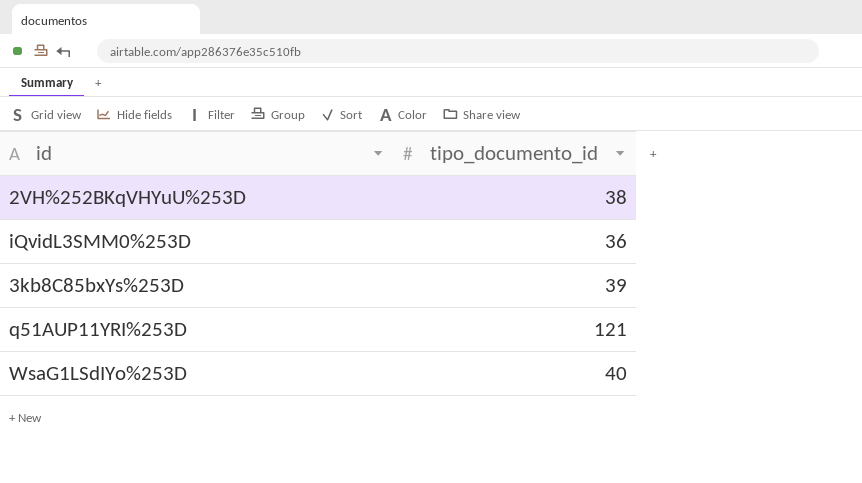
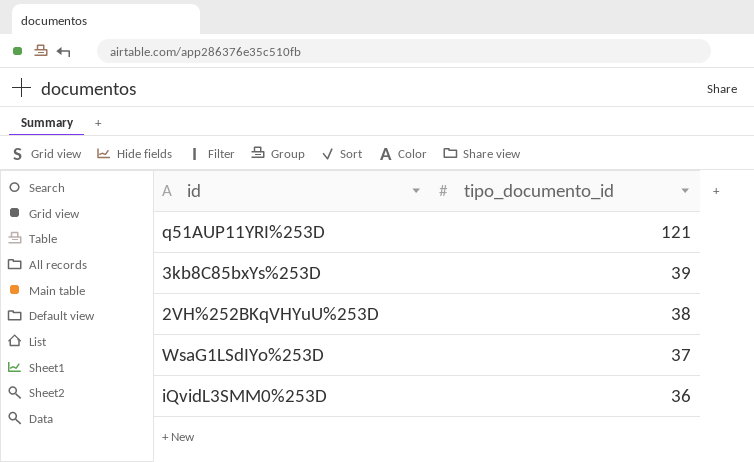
row order: none -> tipo_documento_id descending
WsaG1LSdIYo%253D | tipo_documento_id: 40 -> 37

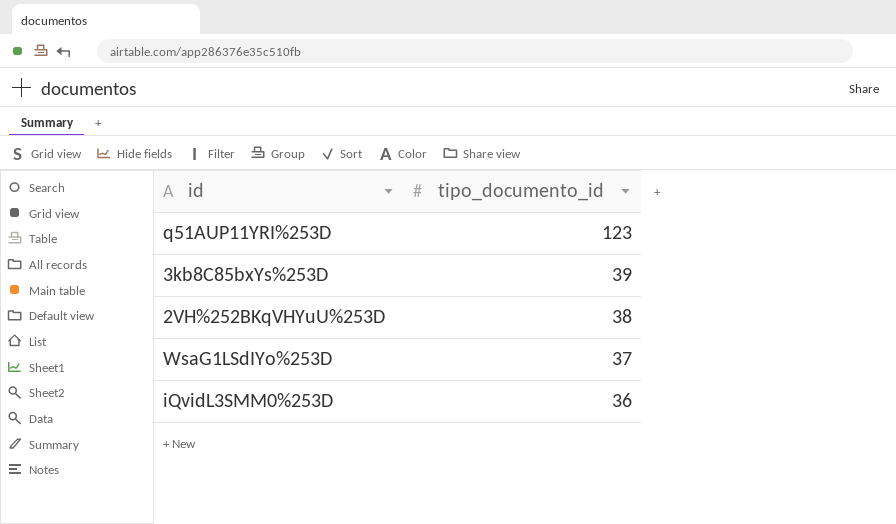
q51AUP11YRI%253D | tipo_documento_id: 121 -> 123

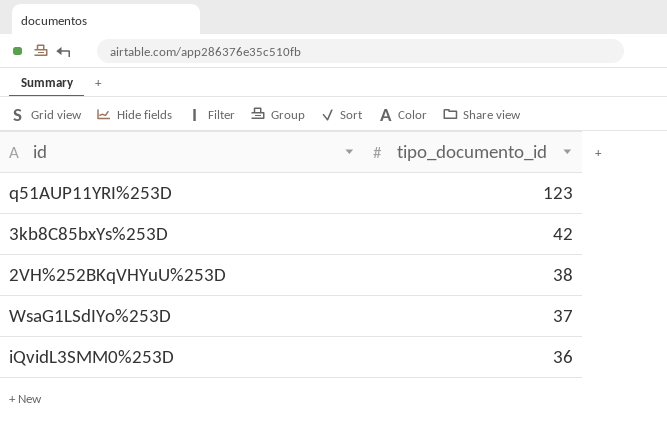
3kb8C85bxYs%253D | tipo_documento_id: 39 -> 42

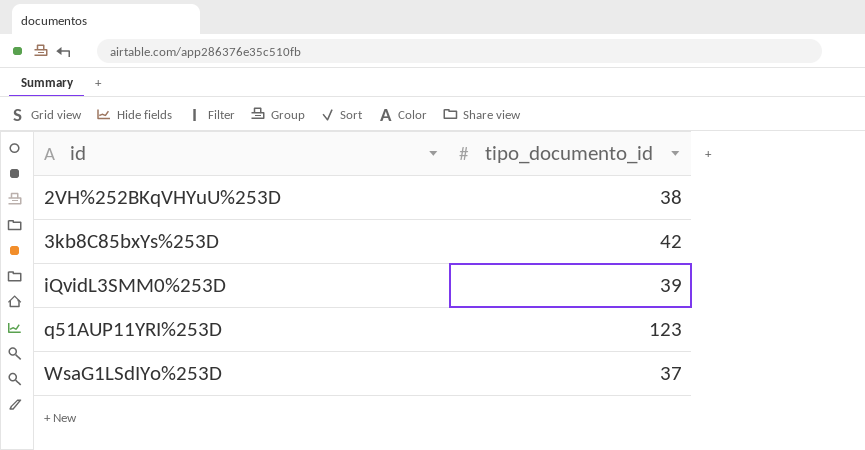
row order: tipo_documento_id descending -> id ascending
iQvidL3SMM0%253D | tipo_documento_id: 36 -> 39

